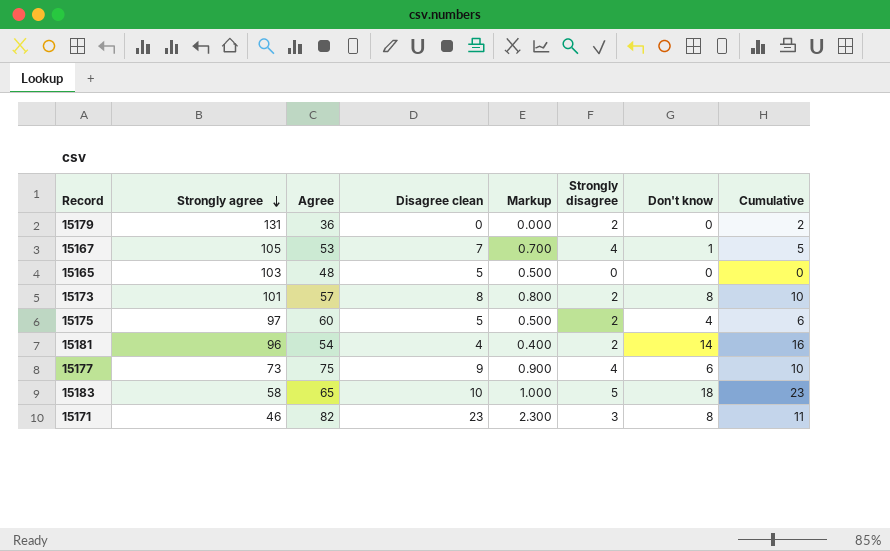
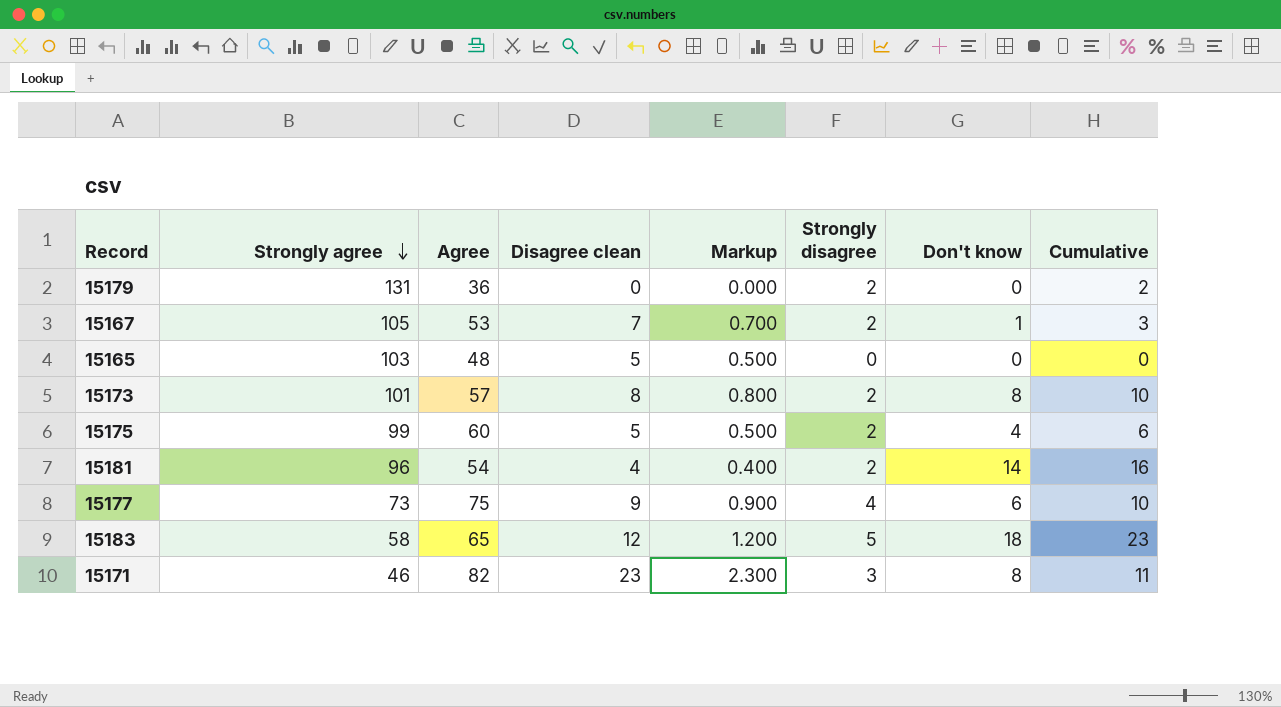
15167 | Strongly disagree: 4 -> 2
15167 | Cumulative: 5 -> 3
15175 | Strongly agree: 97 -> 99
15183 | Disagree clean: 10 -> 12
15183 | Markup: 1.000 -> 1.200

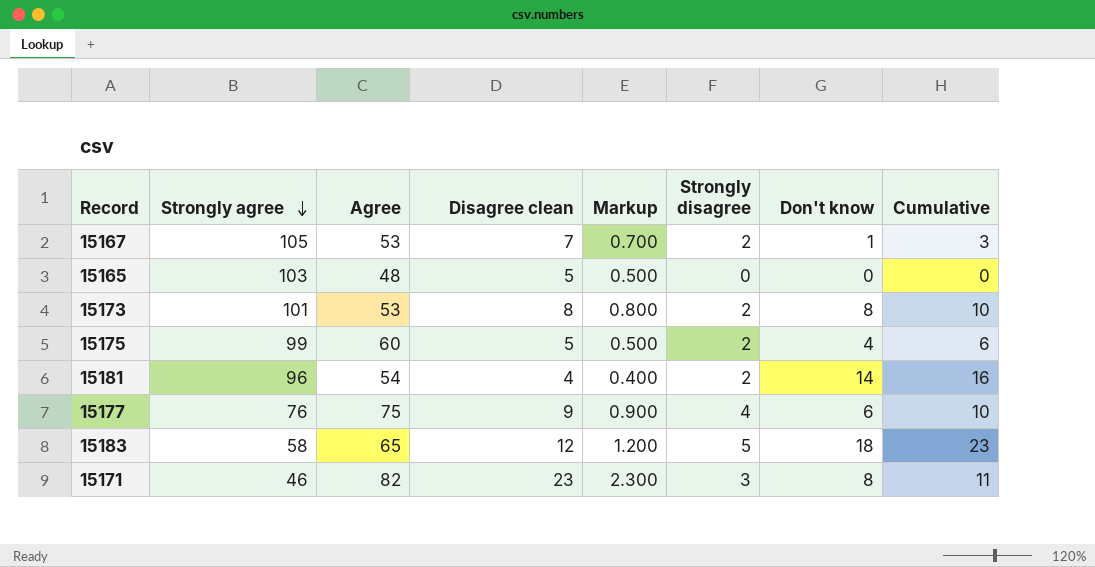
row 15179: 131 | 36 | 0 | 0.000 | 2 | 0 | 2 -> none
15173 | Agree: 57 -> 53
15177 | Strongly agree: 73 -> 76

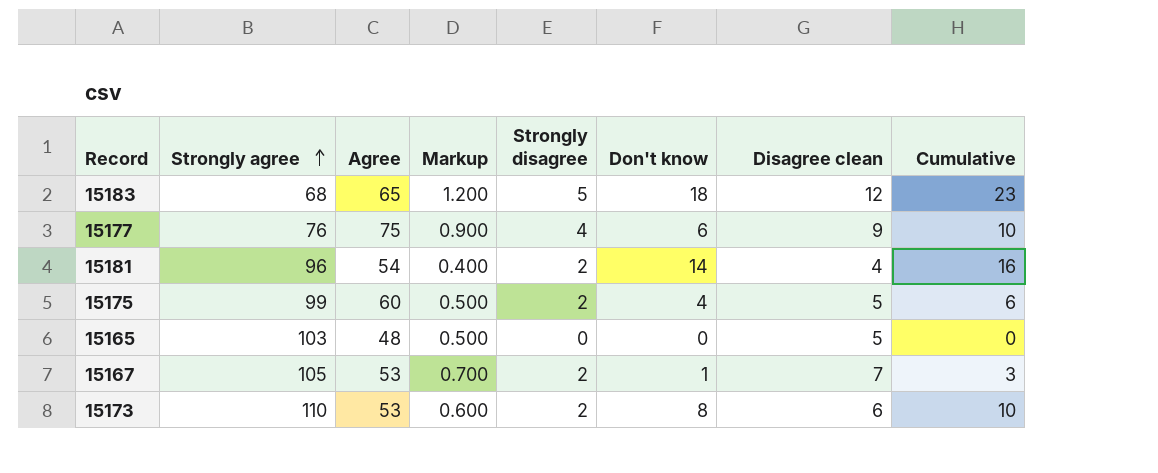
row order: Strongly agree descending -> Strongly agree ascending
column Disagree clean | position: 4 -> 7
row 15171: 46 | 82 | 23 | 2.300 | 3 | 8 | 11 -> none
15183 | Strongly agree: 58 -> 68
15173 | Strongly agree: 101 -> 110
15173 | Markup: 0.800 -> 0.600
15173 | Disagree clean: 8 -> 6

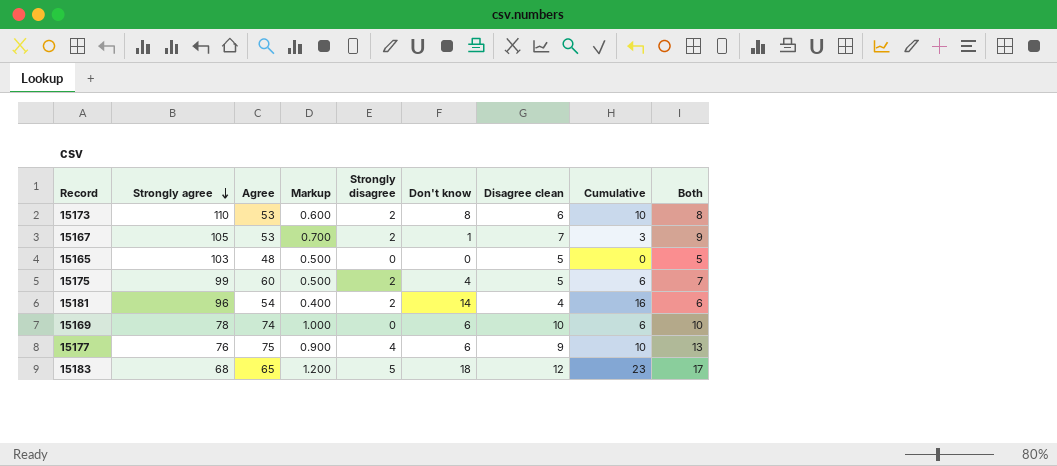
row order: Strongly agree ascending -> Strongly agree descending
column Both | formula: none -> [Strongly disagree] + [Disagree clean]
row 15169: none -> 78 | 74 | 1.000 | 0 | 6 | 10 | 6 | 10

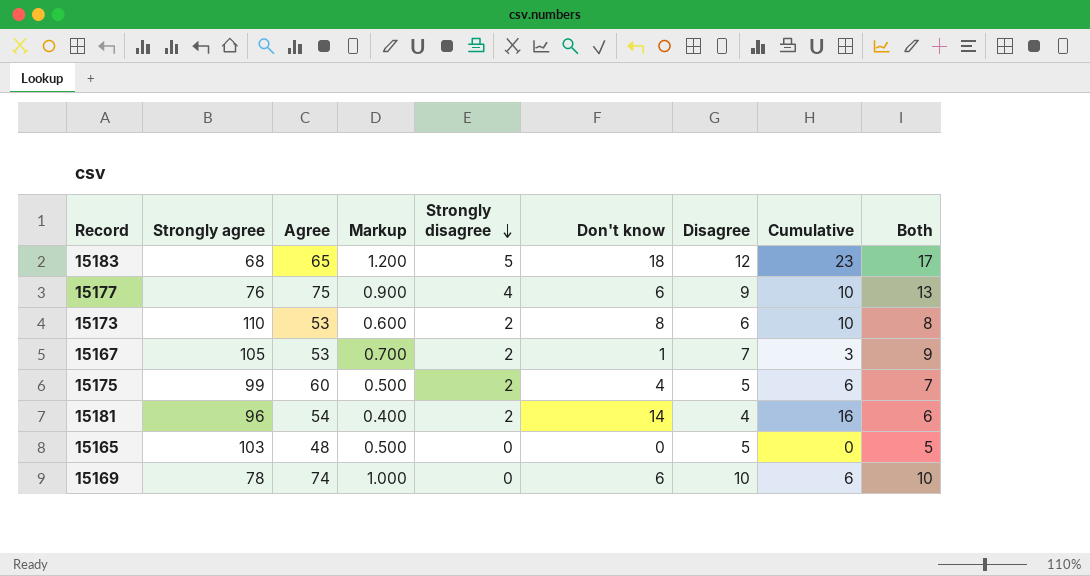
row order: Strongly agree descending -> Strongly disagree descending
column name: Disagree clean -> Disagree

